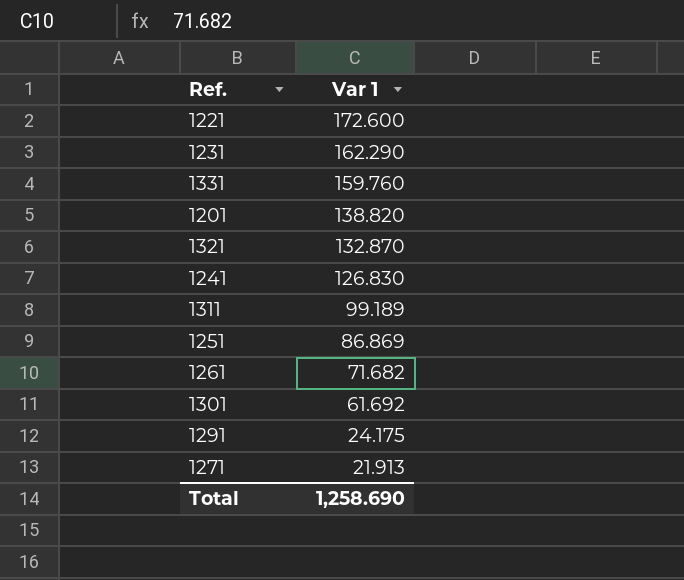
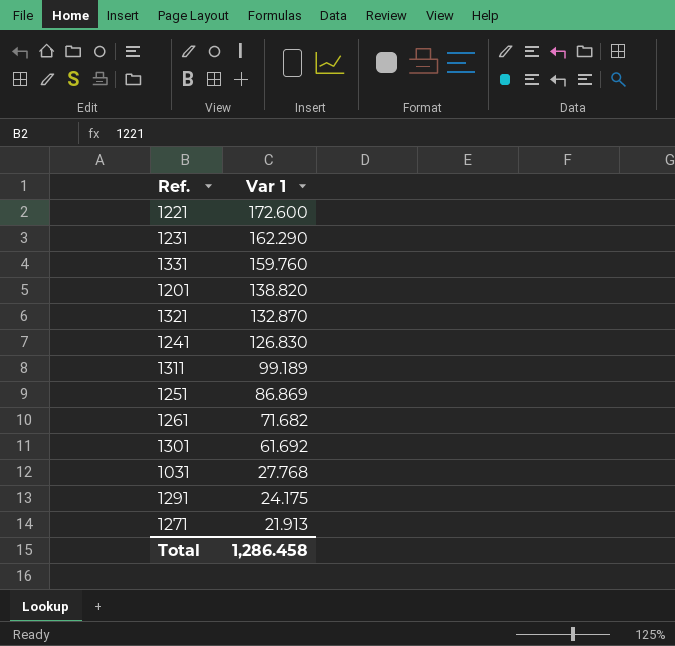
row 1031: none -> 27.768
Total | Var 1: 1,258.690 -> 1,286.458

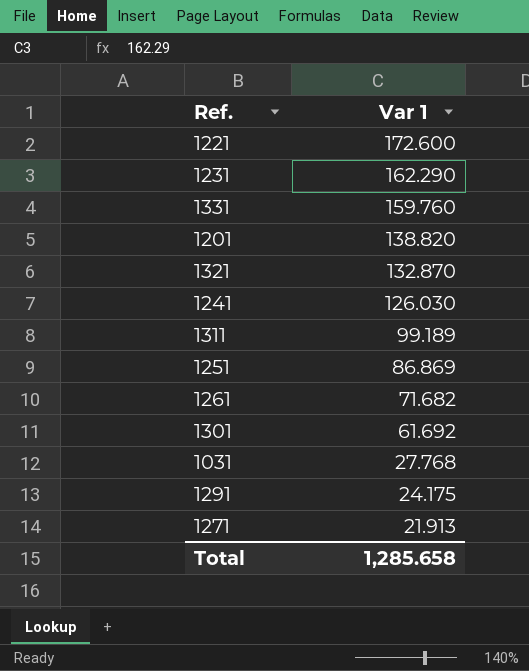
1241 | Var 1: 126.830 -> 126.030
Total | Var 1: 1,286.458 -> 1,285.658

